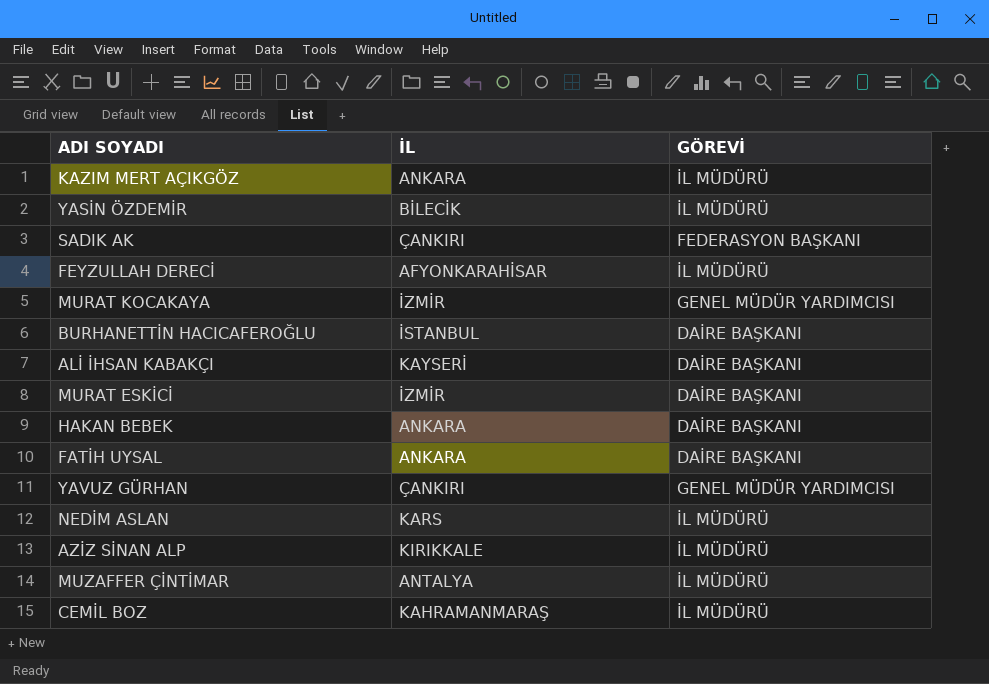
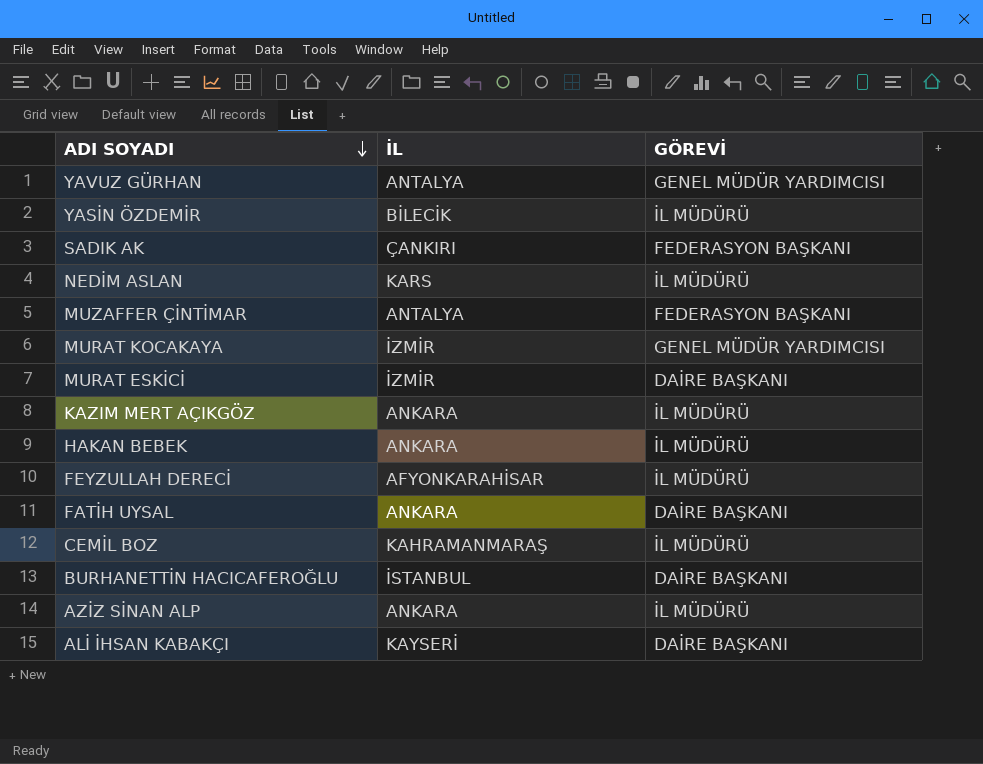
row order: none -> ADI SOYADI descending
YAVUZ GÜRHAN | İL: ÇANKIRI -> ANTALYA
MUZAFFER ÇİNTİMAR | GÖREVİ: İL MÜDÜRÜ -> FEDERASYON BAŞKANI
HAKAN BEBEK | GÖREVİ: DAİRE BAŞKANI -> İL MÜDÜRÜ
AZİZ SİNAN ALP | İL: KIRIKKALE -> ANKARA

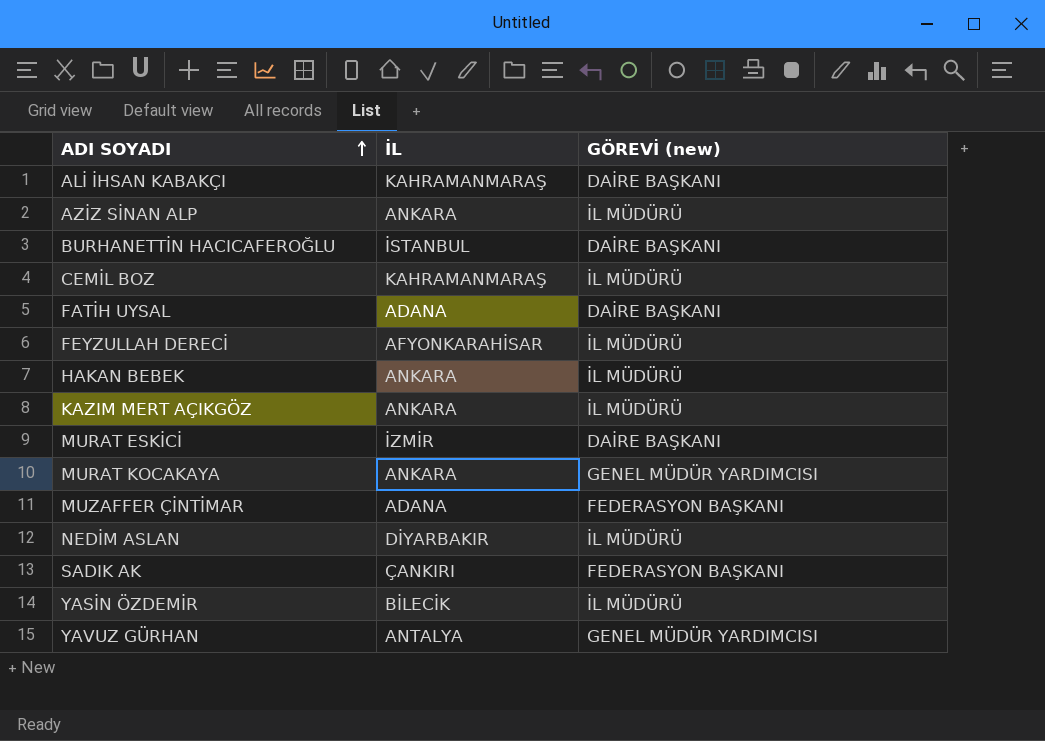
row order: ADI SOYADI descending -> ADI SOYADI ascending
column name: GÖREVİ -> GÖREVİ (new)
ALİ İHSAN KABAKÇI | İL: KAYSERİ -> KAHRAMANMARAŞ
FATİH UYSAL | İL: ANKARA -> ADANA
MURAT KOCAKAYA | İL: İZMİR -> ANKARA
MUZAFFER ÇİNTİMAR | İL: ANTALYA -> ADANA
NEDİM ASLAN | İL: KARS -> DİYARBAKIR

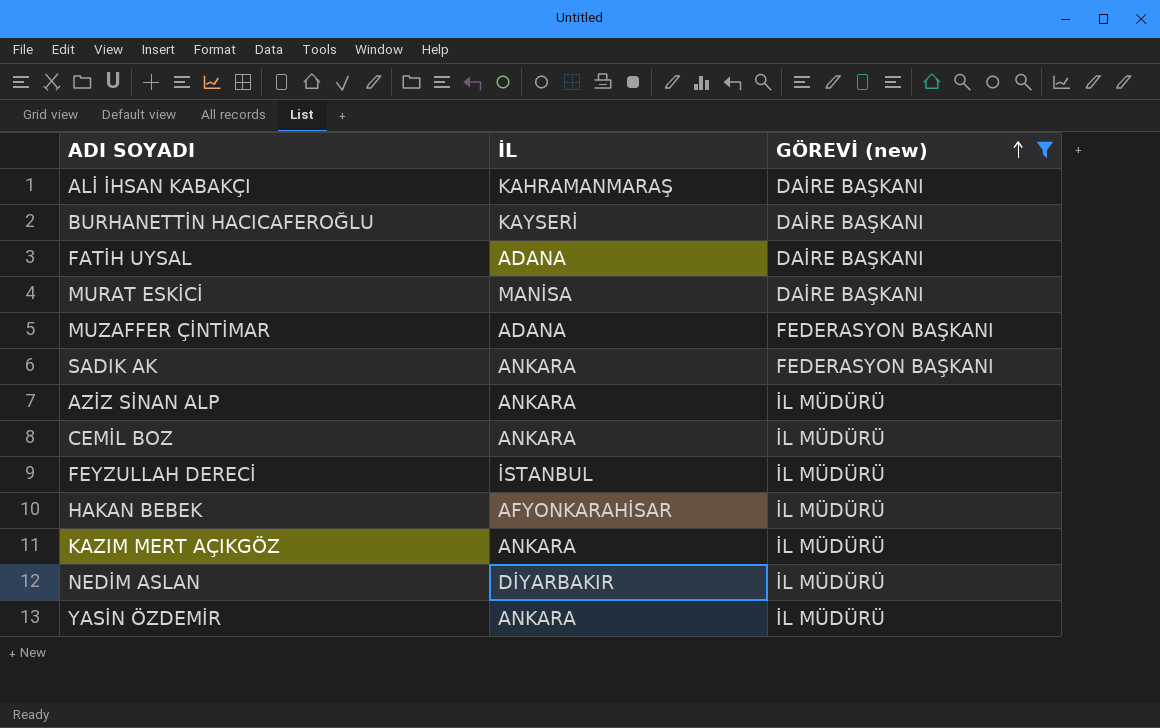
filter: none -> GÖREVİ (new) != GENEL MÜDÜR YARDIMCISI
row order: ADI SOYADI ascending -> GÖREVİ (new) ascending
BURHANETTİN HACICAFEROĞLU | İL: İSTANBUL -> KAYSERİ
MURAT ESKİCİ | İL: İZMİR -> MANİSA
SADIK AK | İL: ÇANKIRI -> ANKARA
CEMİL BOZ | İL: KAHRAMANMARAŞ -> ANKARA
FEYZULLAH DERECİ | İL: AFYONKARAHİSAR -> İSTANBUL
HAKAN BEBEK | İL: ANKARA -> AFYONKARAHİSAR
YASİN ÖZDEMİR | İL: BİLECİK -> ANKARA

